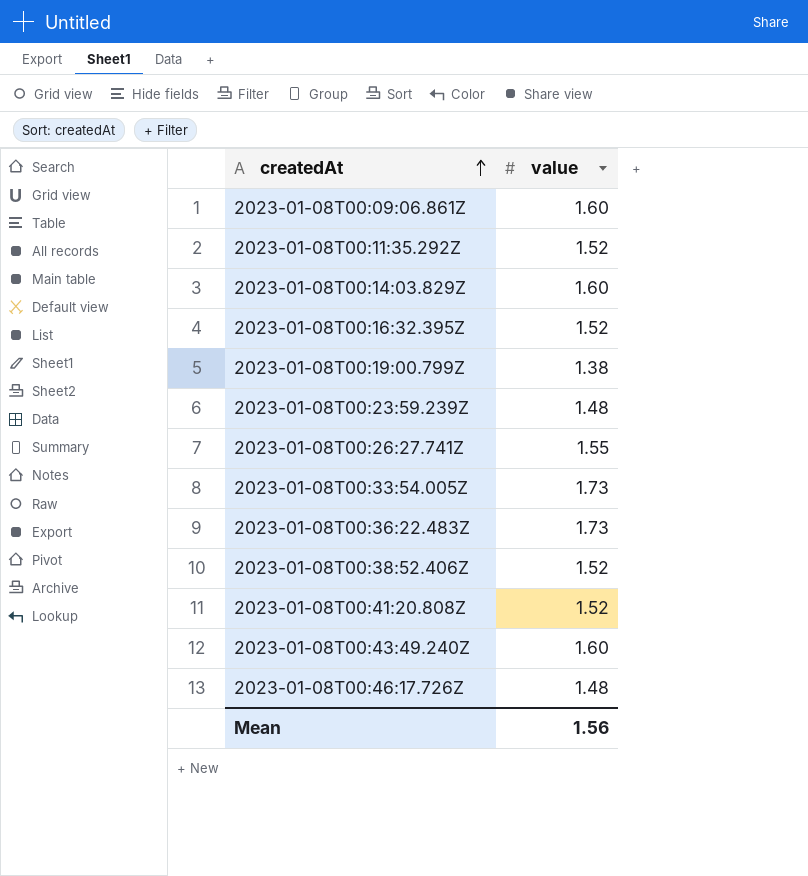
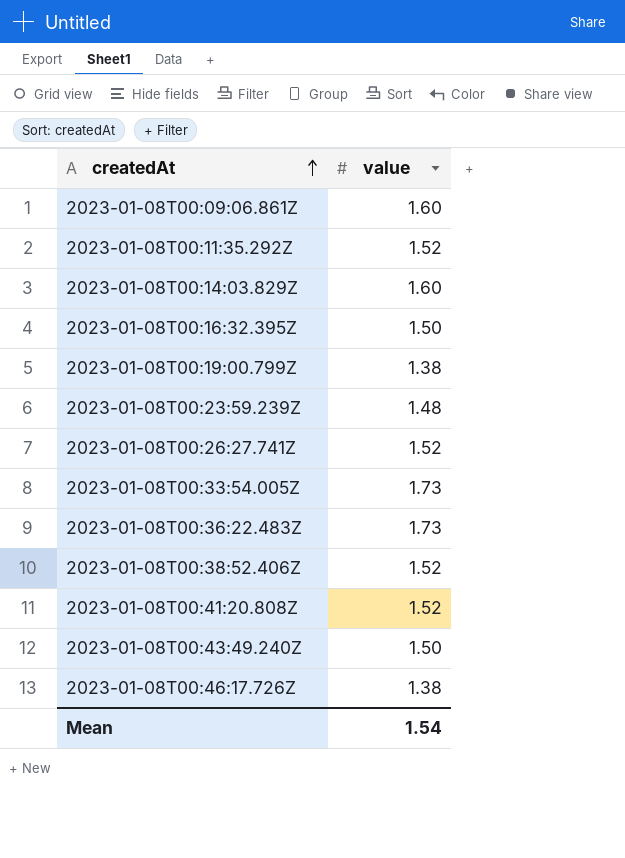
2023-01-08T00:16:32.395Z | value: 1.52 -> 1.50
2023-01-08T00:26:27.741Z | value: 1.55 -> 1.52
2023-01-08T00:43:49.240Z | value: 1.60 -> 1.50
2023-01-08T00:46:17.726Z | value: 1.48 -> 1.38
Mean | value: 1.56 -> 1.54

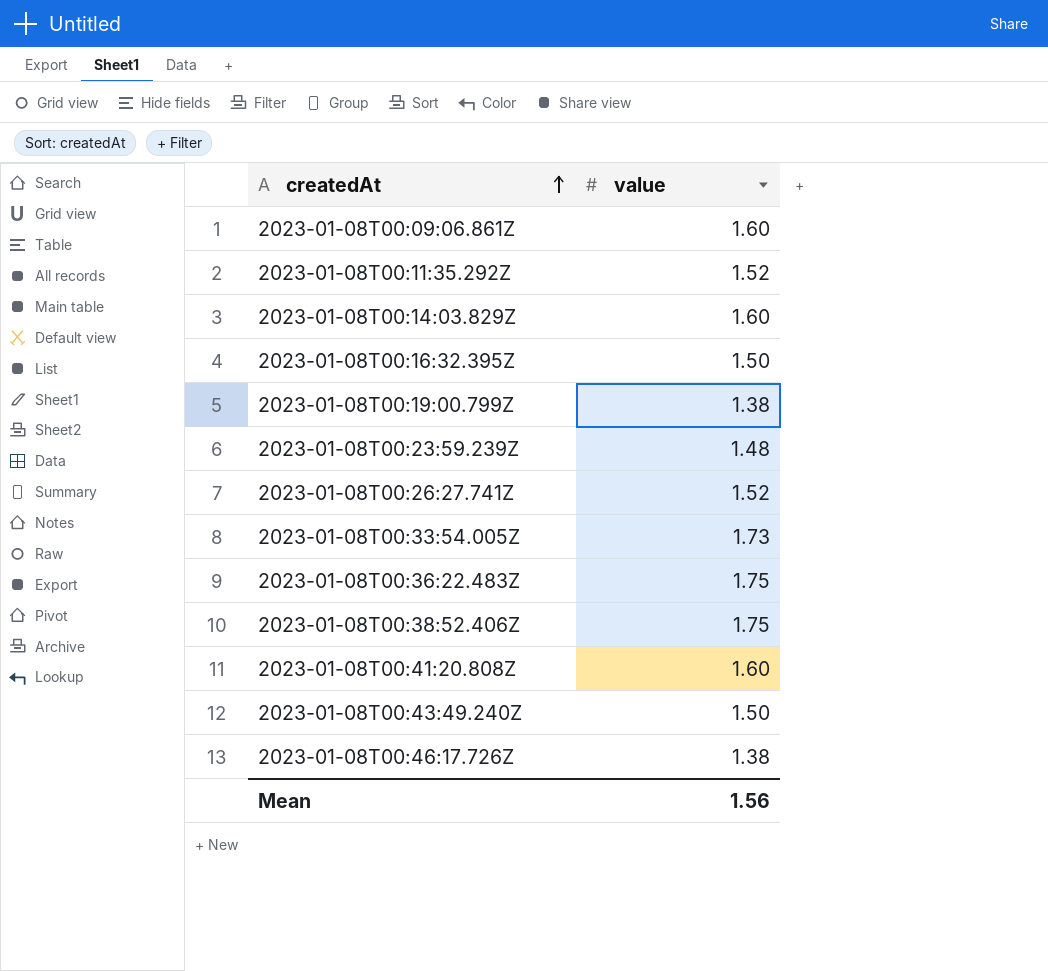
2023-01-08T00:36:22.483Z | value: 1.73 -> 1.75
2023-01-08T00:38:52.406Z | value: 1.52 -> 1.75
2023-01-08T00:41:20.808Z | value: 1.52 -> 1.60
Mean | value: 1.54 -> 1.56

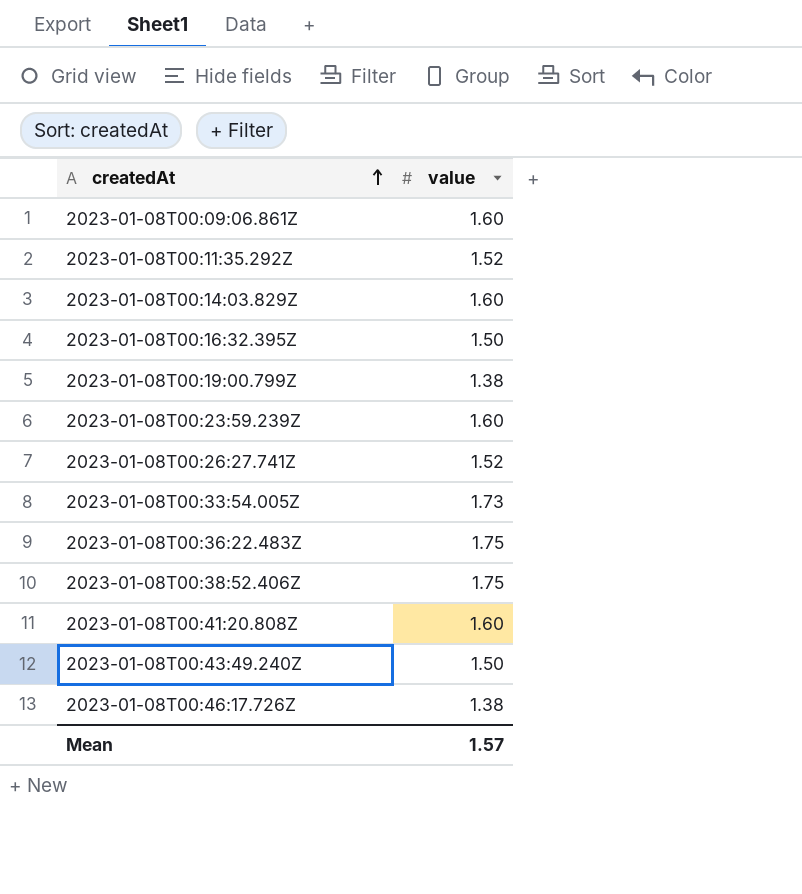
2023-01-08T00:23:59.239Z | value: 1.48 -> 1.60
Mean | value: 1.56 -> 1.57

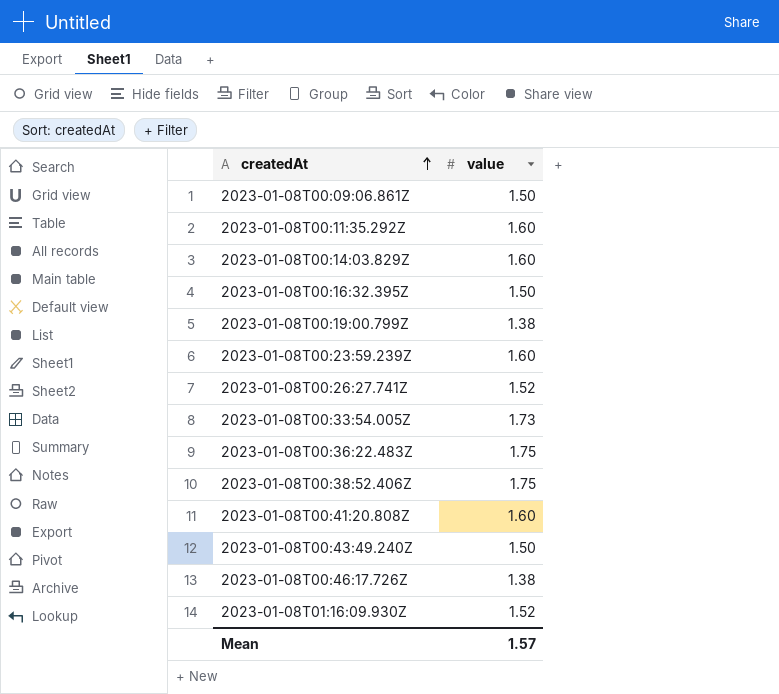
2023-01-08T00:09:06.861Z | value: 1.60 -> 1.50
2023-01-08T00:11:35.292Z | value: 1.52 -> 1.60
row 2023-01-08T01:16:09.930Z: none -> 1.52

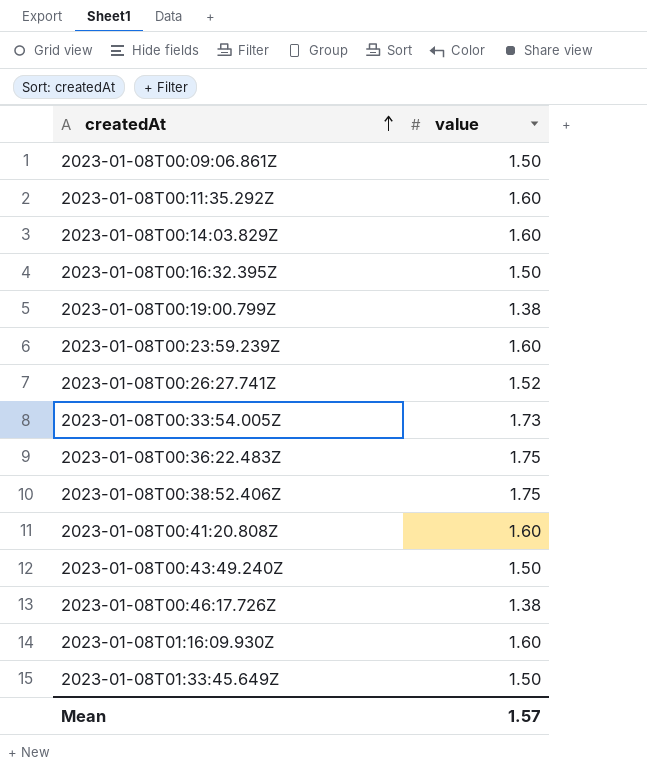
2023-01-08T01:16:09.930Z | value: 1.52 -> 1.60
row 2023-01-08T01:33:45.649Z: none -> 1.50

